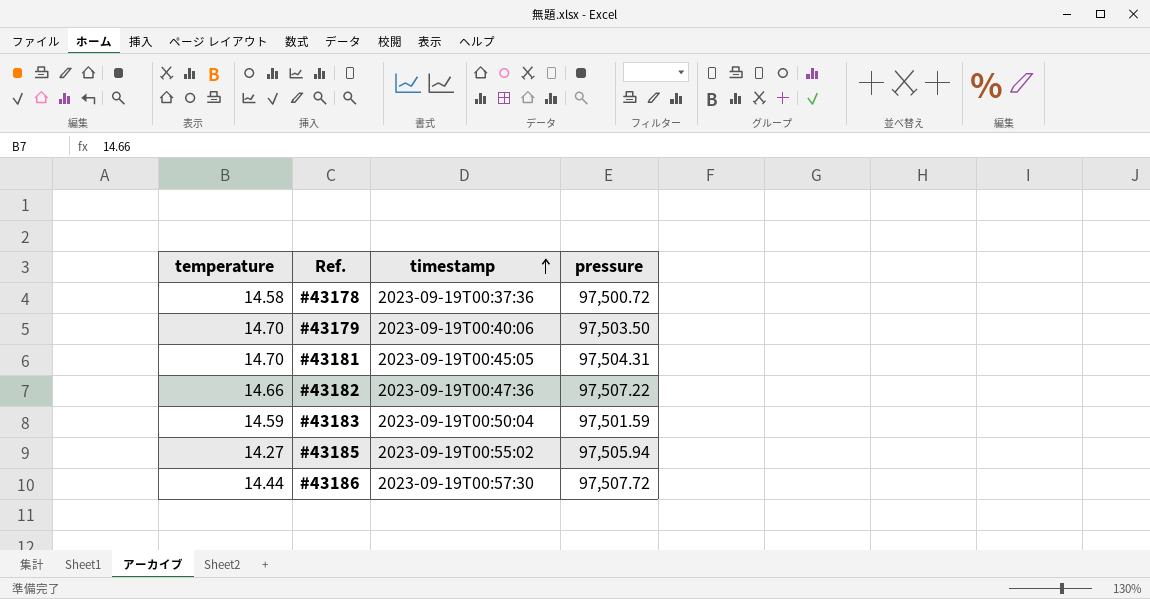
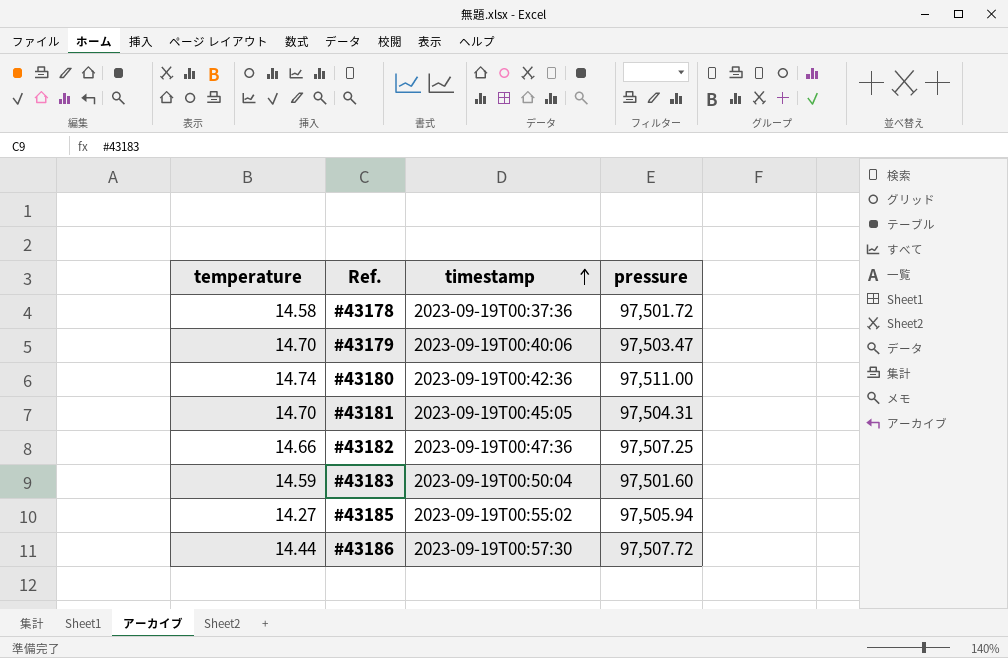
#43178 | pressure: 97,500.72 -> 97,501.72
#43179 | pressure: 97,503.50 -> 97,503.47
row #43180: none -> 14.74 | 2023-09-19T00:42:36 | 97,511.00
#43182 | pressure: 97,507.22 -> 97,507.25
#43183 | pressure: 97,501.59 -> 97,501.60

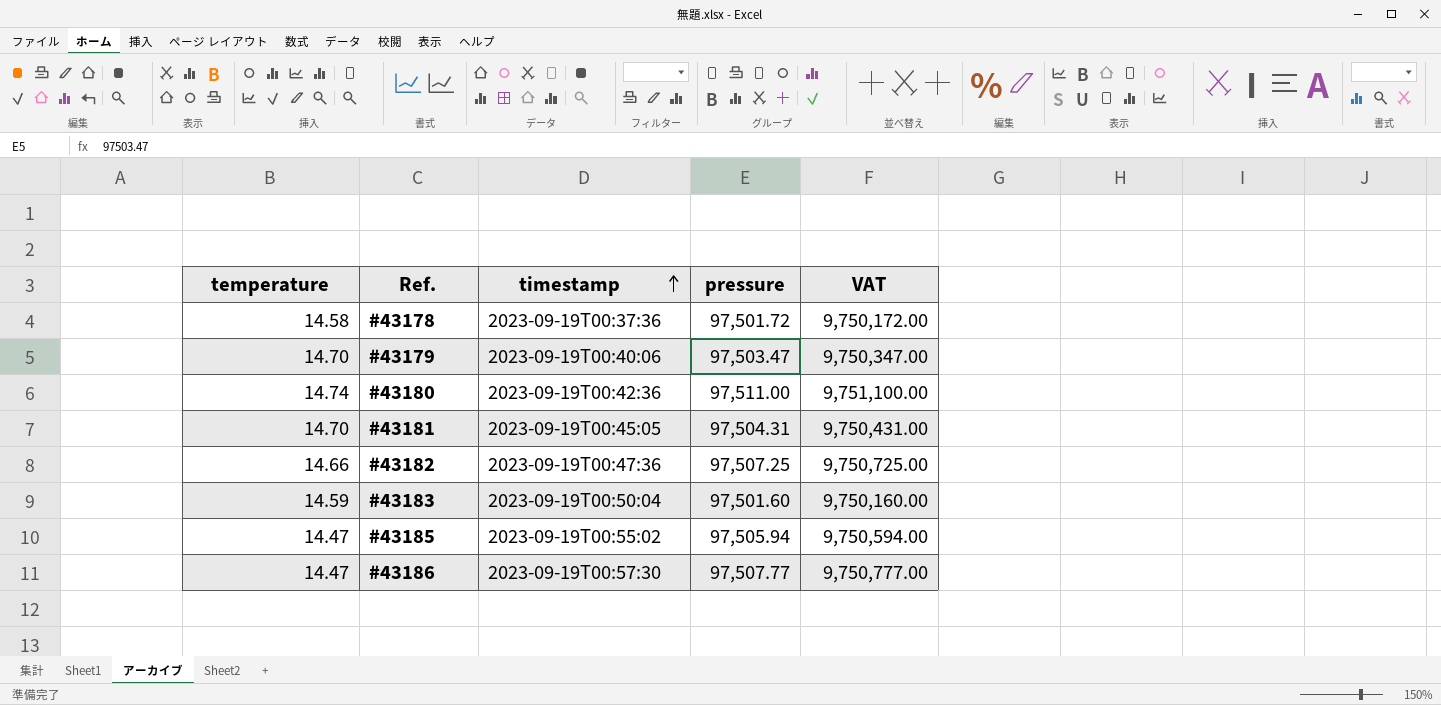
column VAT | formula: none -> [pressure] * 100
#43185 | temperature: 14.27 -> 14.47
#43186 | temperature: 14.44 -> 14.47
#43186 | pressure: 97,507.72 -> 97,507.77

